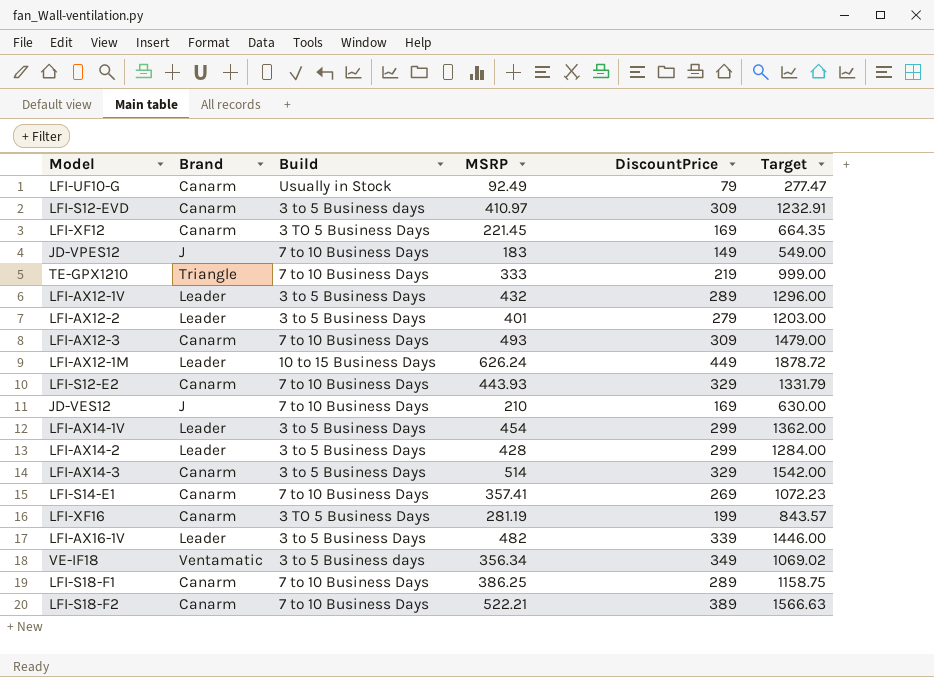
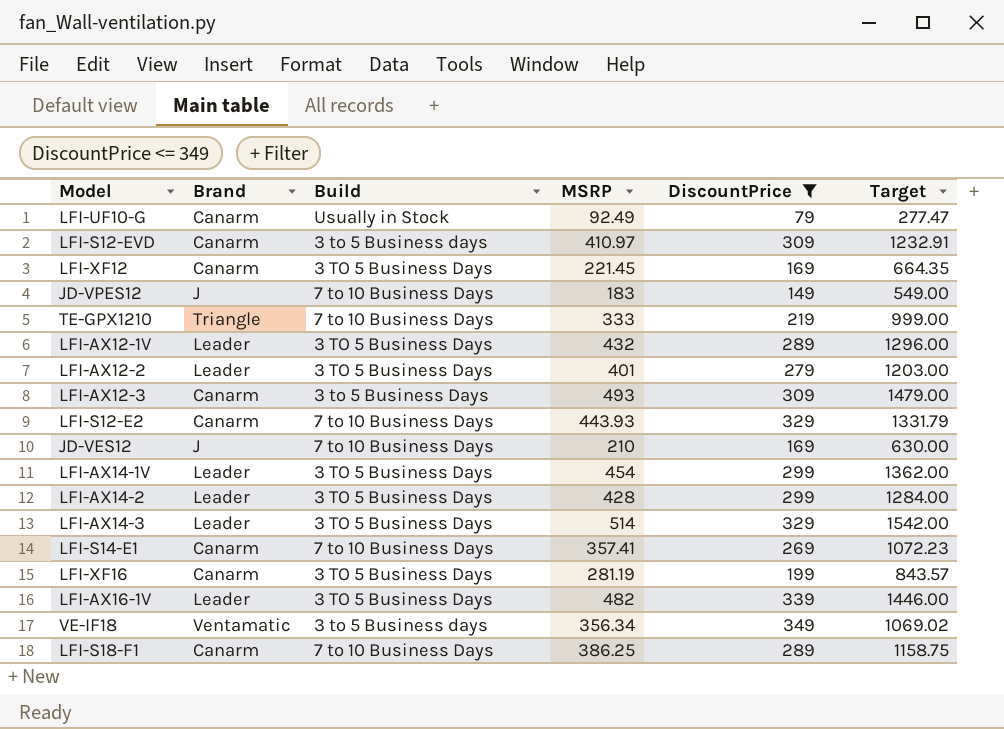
filter: none -> DiscountPrice <= 349
LFI-AX12-1V | Build: 3 to 5 Business Days -> 3 TO 5 Business Days
LFI-AX12-2 | Build: 3 to 5 Business Days -> 3 TO 5 Business Days
LFI-AX12-3 | Build: 7 to 10 Business Days -> 3 to 5 Business Days
LFI-AX14-1V | Build: 3 to 5 Business Days -> 3 TO 5 Business Days
LFI-AX14-2 | Build: 3 to 5 Business Days -> 3 TO 5 Business Days
LFI-AX14-3 | Brand: Canarm -> Leader
LFI-AX14-3 | Build: 3 to 5 Business Days -> 3 TO 5 Business Days
LFI-AX16-1V | Build: 3 to 5 Business Days -> 3 TO 5 Business Days

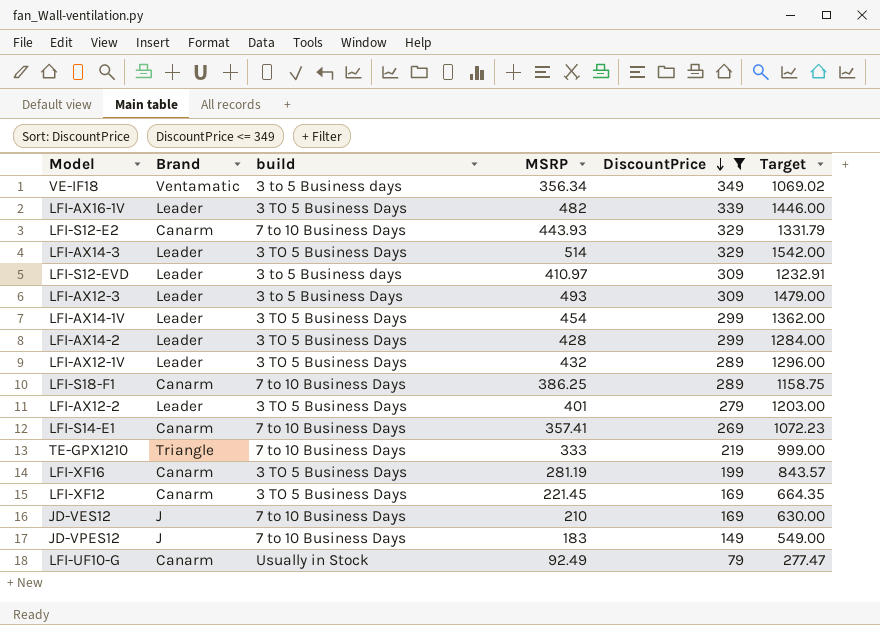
row order: none -> DiscountPrice descending
column name: Build -> build
LFI-S12-EVD | Brand: Canarm -> Leader
LFI-AX12-3 | Brand: Canarm -> Leader

